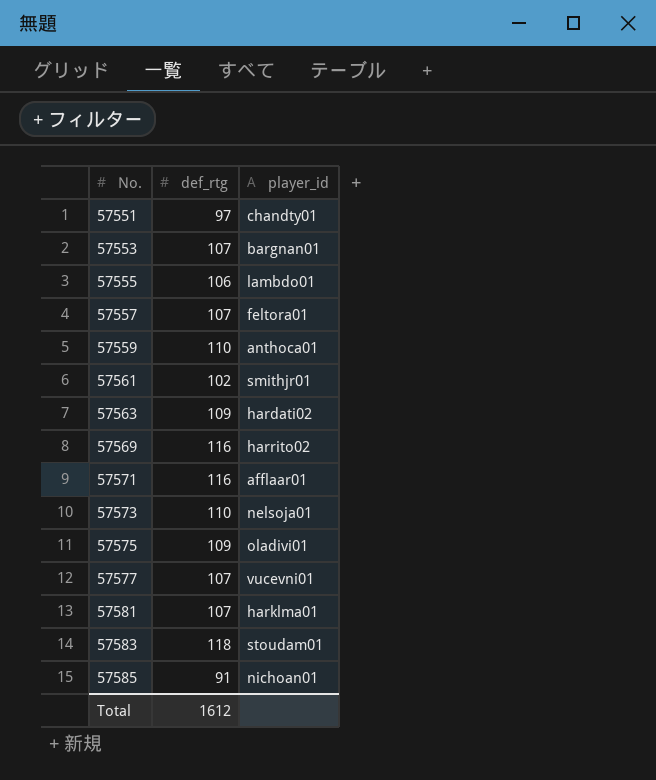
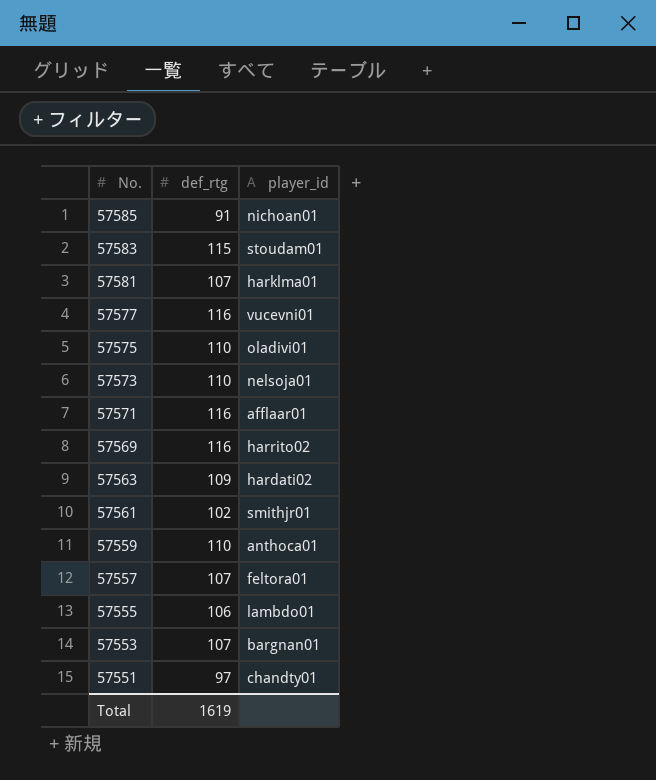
row order: No. ascending -> No. descending
57583 | def_rtg: 118 -> 115
57577 | def_rtg: 107 -> 116
57575 | def_rtg: 109 -> 110
Total | def_rtg: 1612 -> 1619

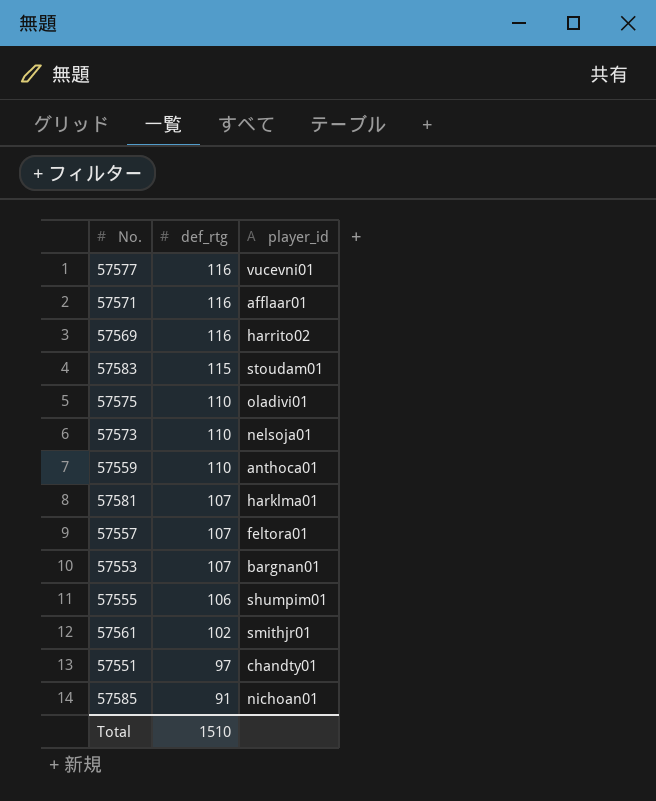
row order: No. descending -> def_rtg descending
row 57563: 109 | hardati02 -> none
57555 | player_id: lambdo01 -> shumpim01
Total | def_rtg: 1619 -> 1510

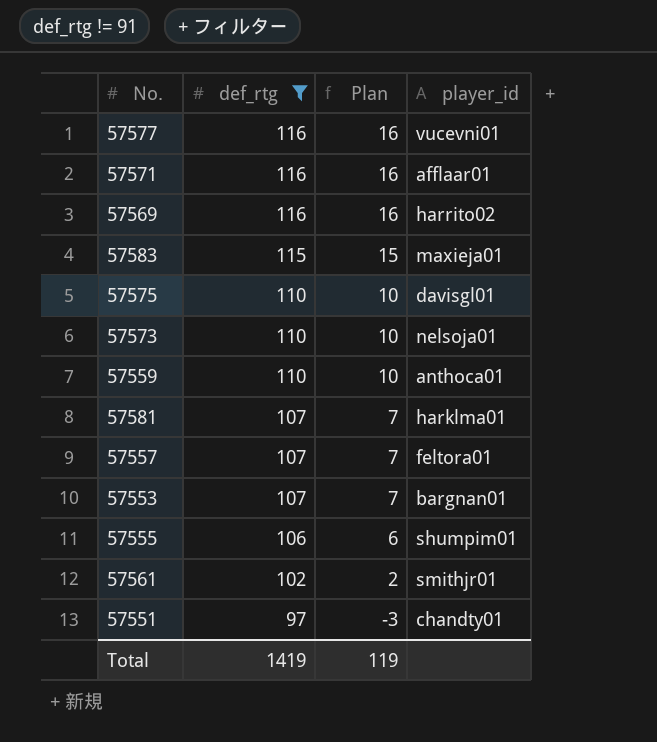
filter: none -> def_rtg != 91
column Plan | formula: none -> [def_rtg] - 100
57583 | player_id: stoudam01 -> maxieja01
57575 | player_id: oladivi01 -> davisgl01
Total | def_rtg: 1510 -> 1419

